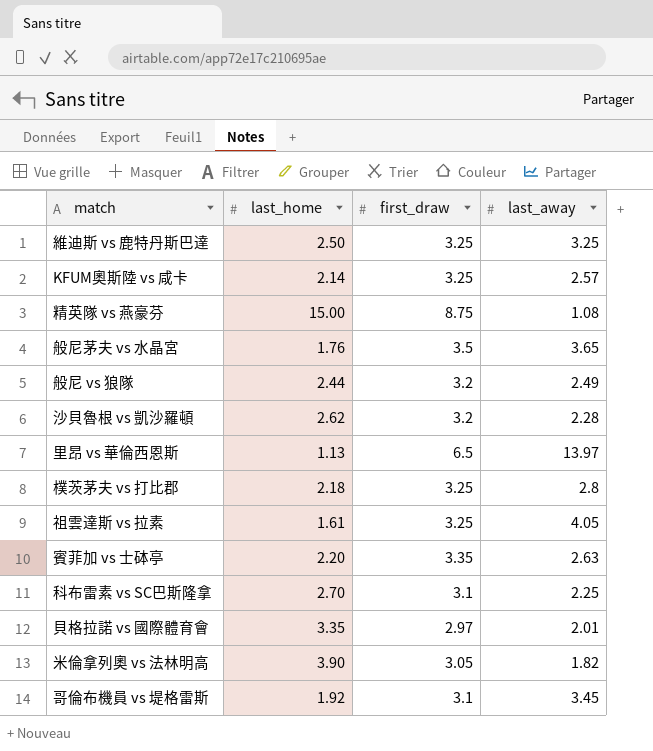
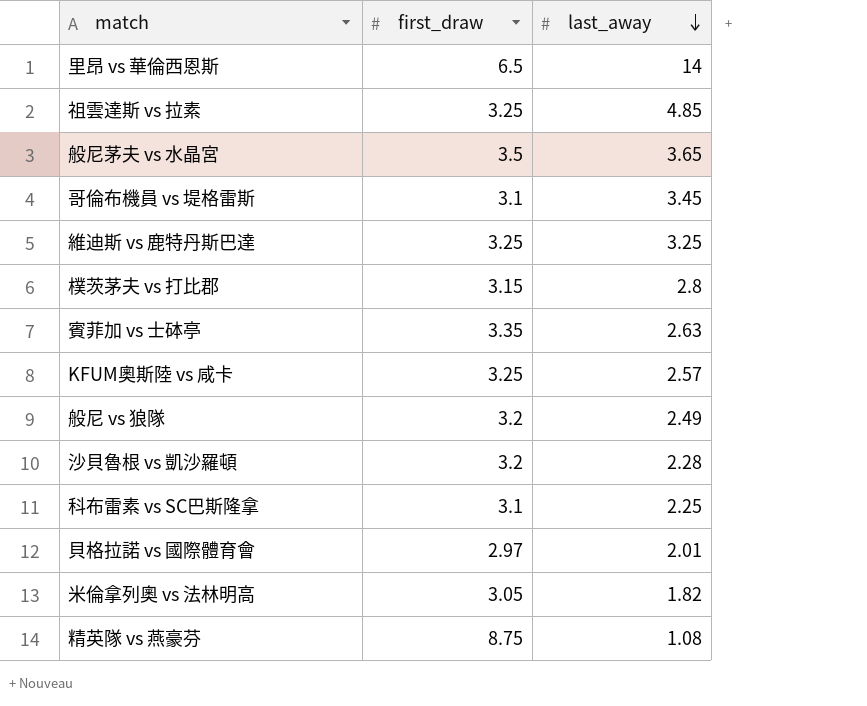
row order: none -> last_away descending
column last_home | position: 2 -> none
里昂 vs 華倫西恩斯 | last_away: 13.97 -> 14
祖雲達斯 vs 拉素 | last_away: 4.05 -> 4.85
樸茨茅夫 vs 打比郡 | first_draw: 3.25 -> 3.15

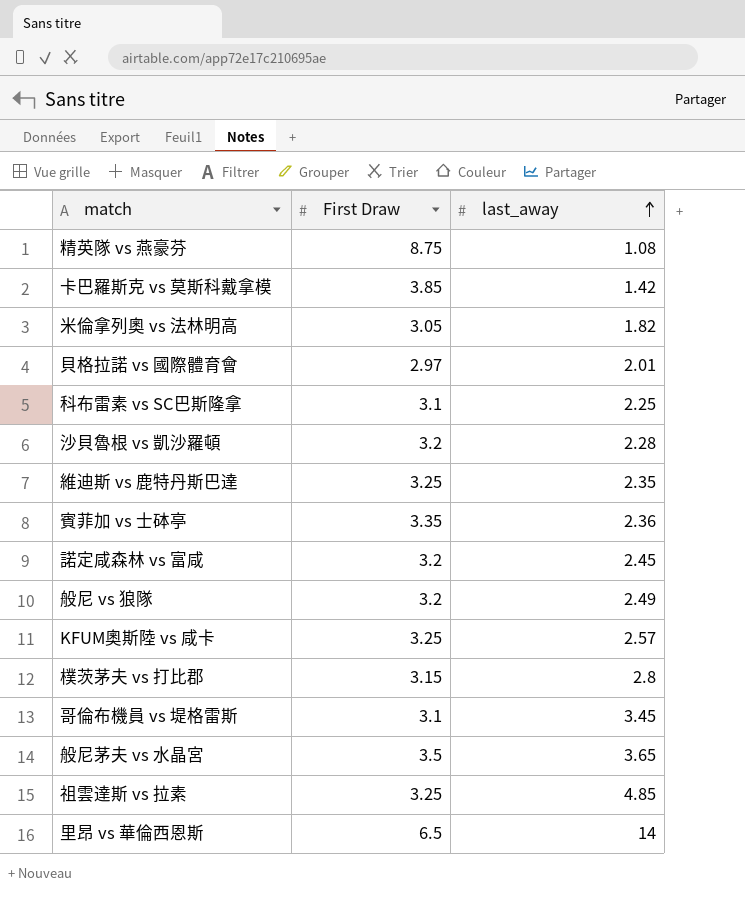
row order: last_away descending -> last_away ascending
column name: first_draw -> First Draw
row 卡巴羅斯克 vs 莫斯科戴拿模: none -> 3.85 | 1.42
維迪斯 vs 鹿特丹斯巴達 | last_away: 3.25 -> 2.35
賓菲加 vs 士砵亭 | last_away: 2.63 -> 2.36
row 諾定咸森林 vs 富咸: none -> 3.2 | 2.45

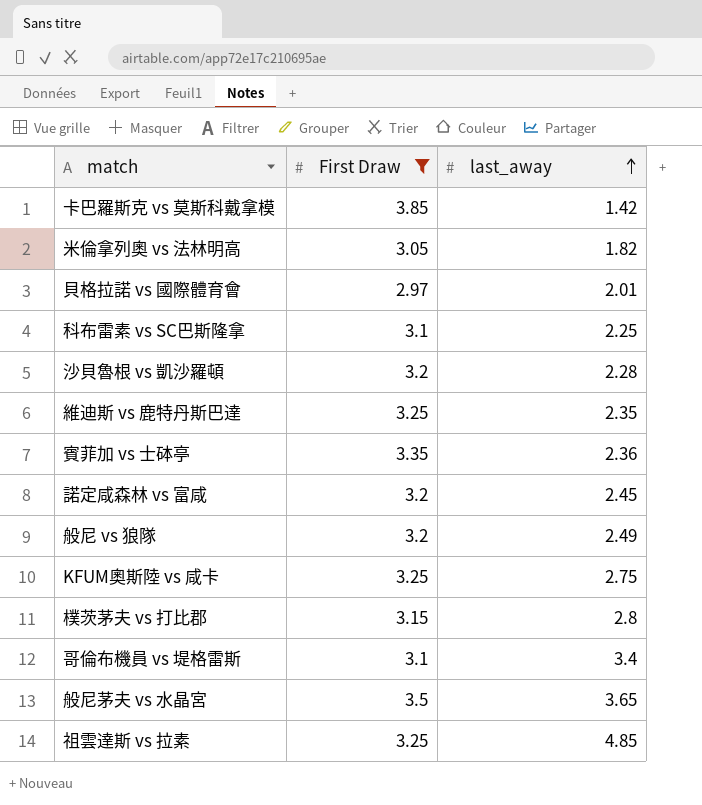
filter: none -> First Draw <= 3.85
KFUM奧斯陸 vs 咸卡 | last_away: 2.57 -> 2.75
哥倫布機員 vs 堤格雷斯 | last_away: 3.45 -> 3.4

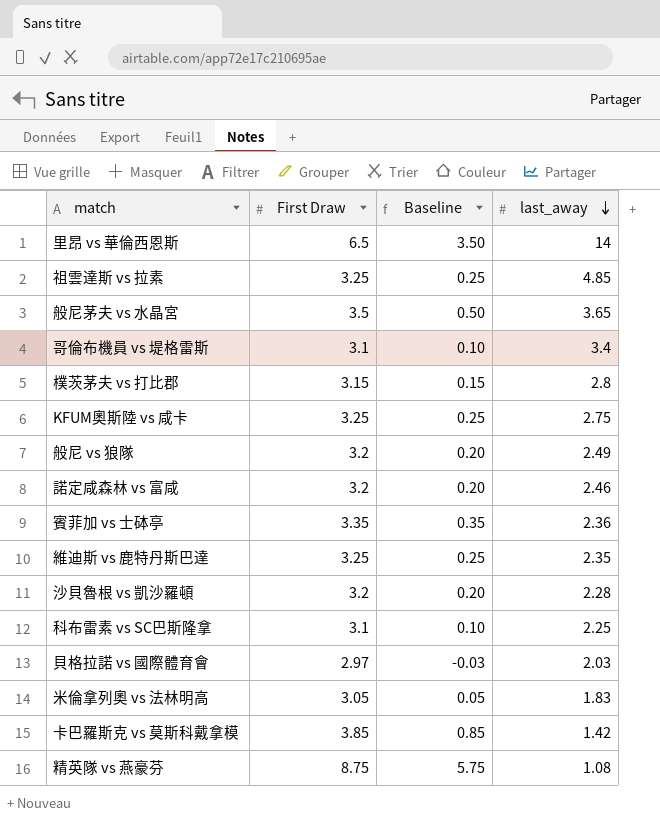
filter: First Draw <= 3.85 -> none
row order: last_away ascending -> last_away descending
column Baseline | formula: none -> [First Draw] - 3
諾定咸森林 vs 富咸 | last_away: 2.45 -> 2.46
貝格拉諾 vs 國際體育會 | last_away: 2.01 -> 2.03
米倫拿列奧 vs 法林明高 | last_away: 1.82 -> 1.83

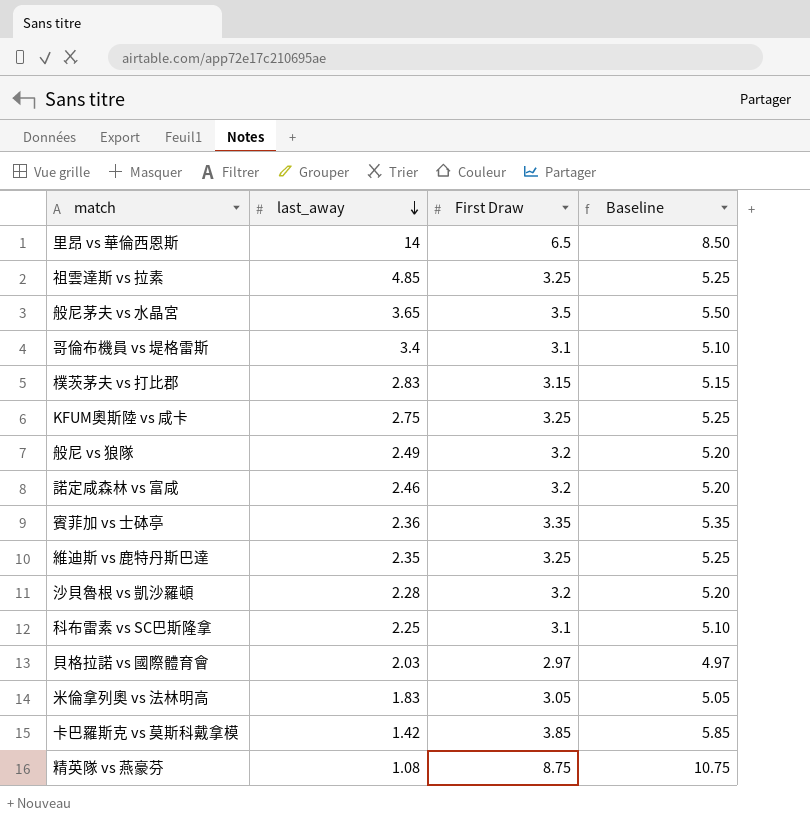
column last_away | position: 4 -> 2
column Baseline | formula: [First Draw] - 3 -> [First Draw] + 2
樸茨茅夫 vs 打比郡 | last_away: 2.8 -> 2.83

